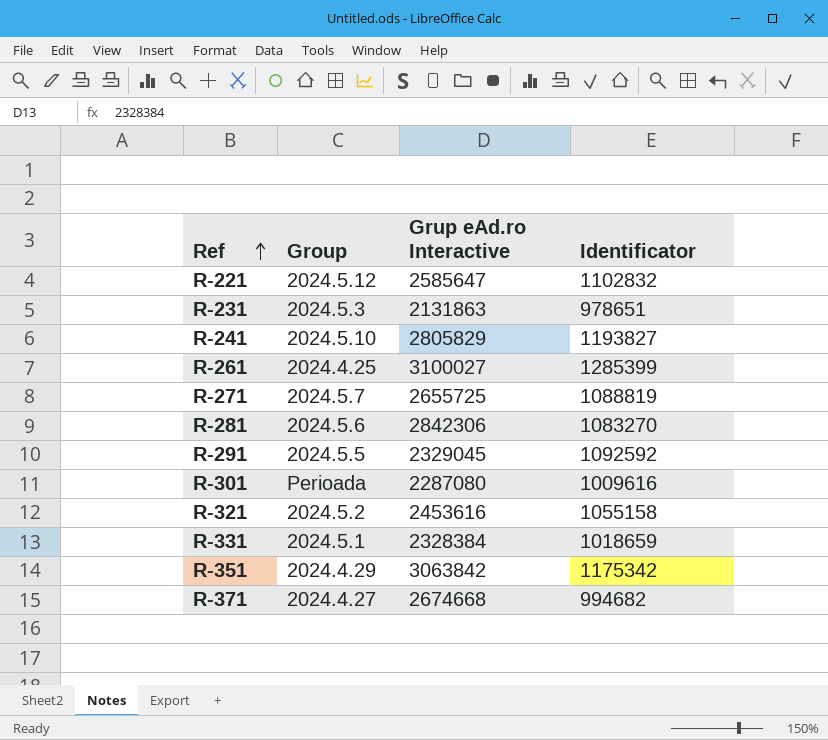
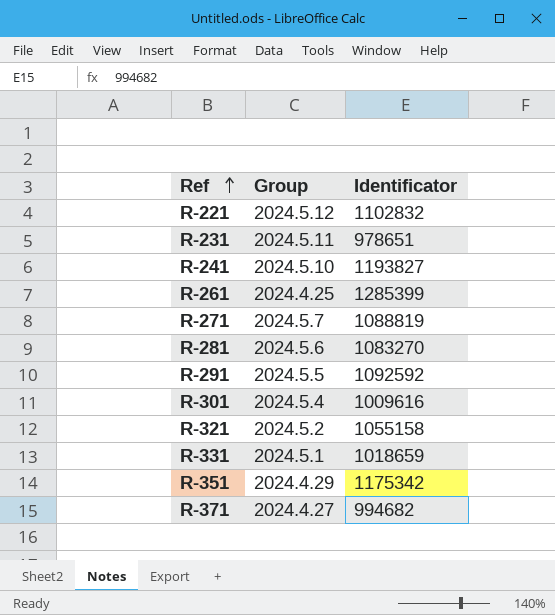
column Grup eAd.ro Interactive | position: 3 -> none
R-231 | Group: 2024.5.3 -> 2024.5.11
R-301 | Group: Perioada -> 2024.5.4

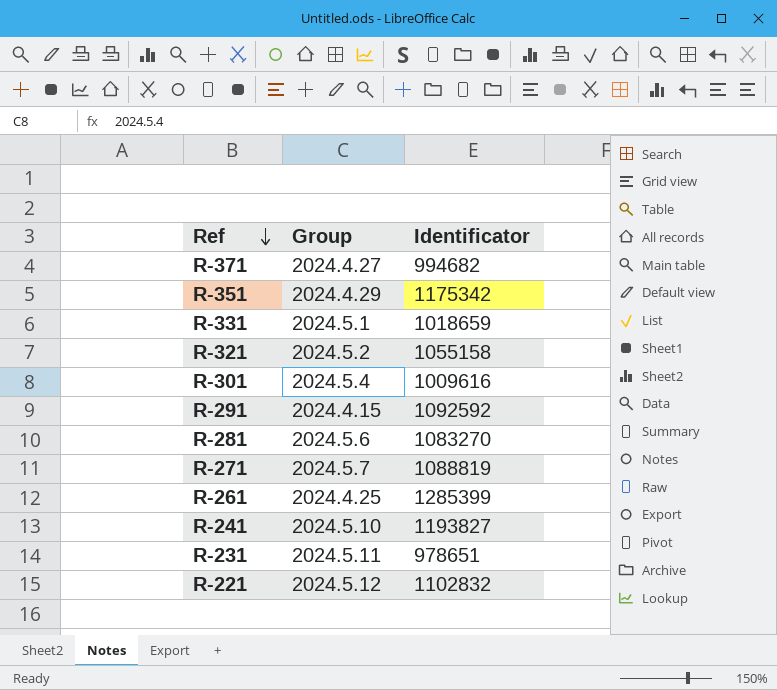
row order: Ref ascending -> Ref descending
R-291 | Group: 2024.5.5 -> 2024.4.15

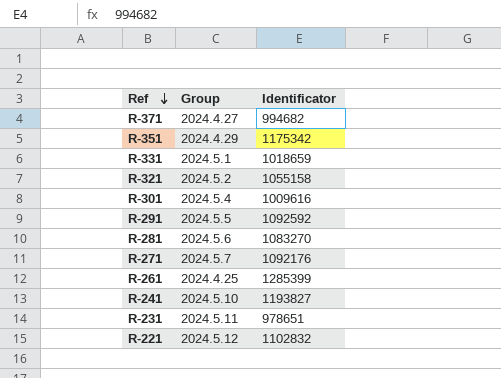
R-291 | Group: 2024.4.15 -> 2024.5.5
R-271 | Identificator: 1088819 -> 1092176

